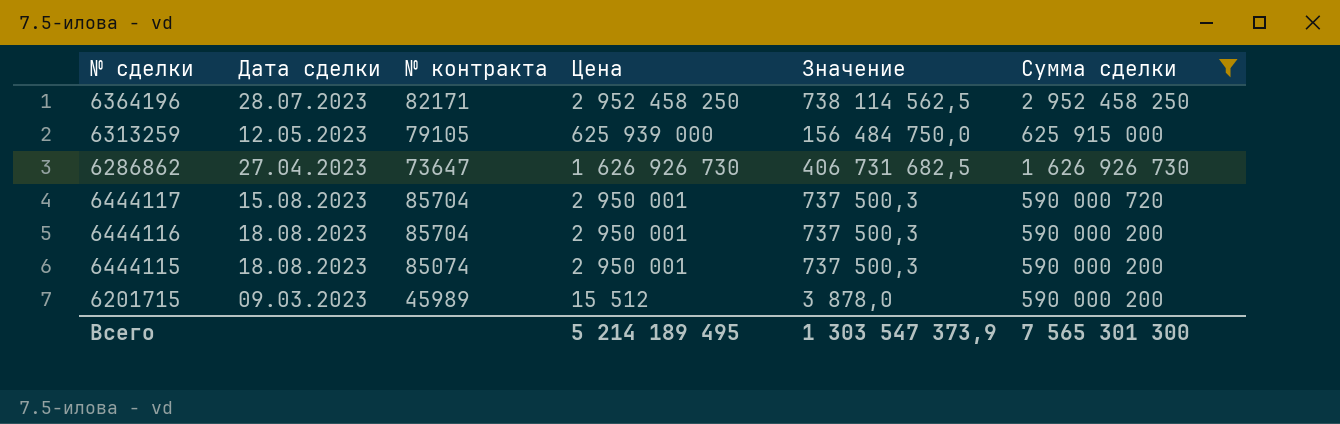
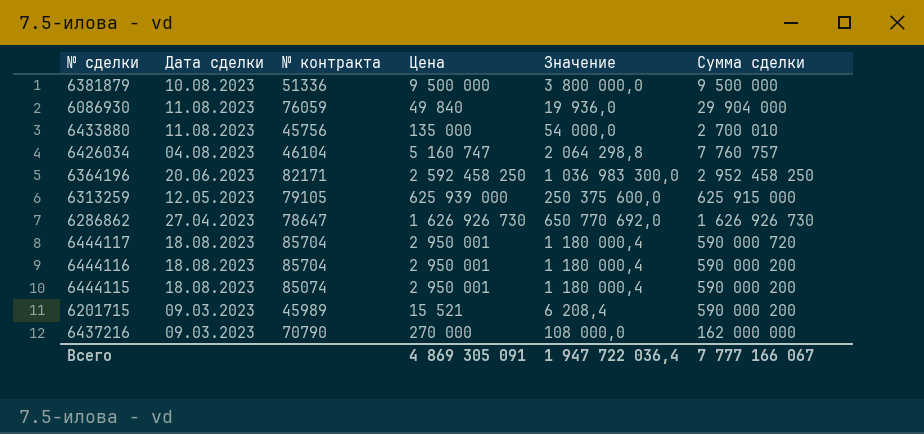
filter: Сумма сделки >= 590 000 200 -> none
column Значение | formula: [Цена] * 0,25 -> [Цена] * 0,4
6364196 | Дата сделки: 28.07.2023 -> 20.06.2023
6364196 | Цена: 2 952 458 250 -> 2 592 458 250
6286862 | № контракта: 73647 -> 78647
6444117 | Дата сделки: 15.08.2023 -> 18.08.2023
6201715 | Цена: 15 512 -> 15 521
Всего | Цена: 5 214 189 495 -> 4 869 305 091
Всего | Значение: 1 303 547 373,9 -> 1 947 722 036,4
Всего | Сумма сделки: 7 565 301 300 -> 7 777 166 067

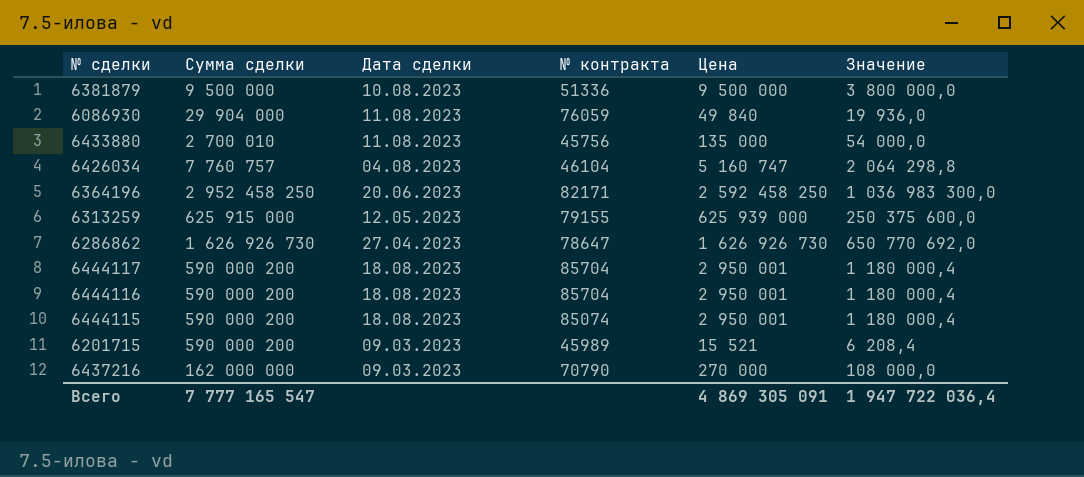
column Сумма сделки | position: 6 -> 2
6313259 | № контракта: 79105 -> 79155
6444117 | Сумма сделки: 590 000 720 -> 590 000 200
Всего | Сумма сделки: 7 777 166 067 -> 7 777 165 547

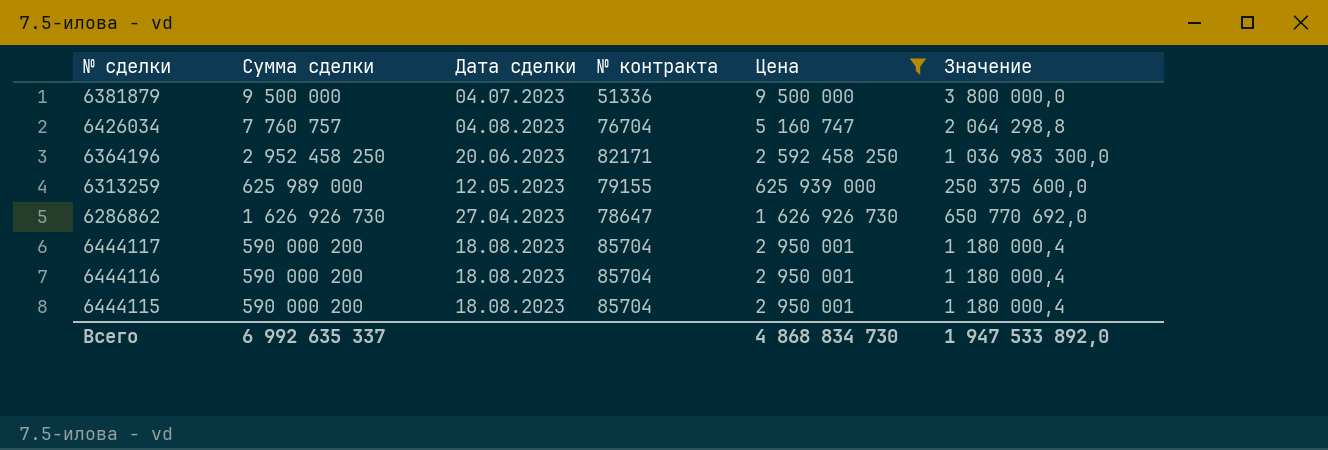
filter: none -> Цена >= 2 950 001
6381879 | Дата сделки: 10.08.2023 -> 04.07.2023
6426034 | № контракта: 46104 -> 76704
6313259 | Сумма сделки: 625 915 000 -> 625 989 000
6444115 | № контракта: 85074 -> 85704
Всего | Сумма сделки: 7 777 165 547 -> 6 992 635 337
Всего | Цена: 4 869 305 091 -> 4 868 834 730
Всего | Значение: 1 947 722 036,4 -> 1 947 533 892,0

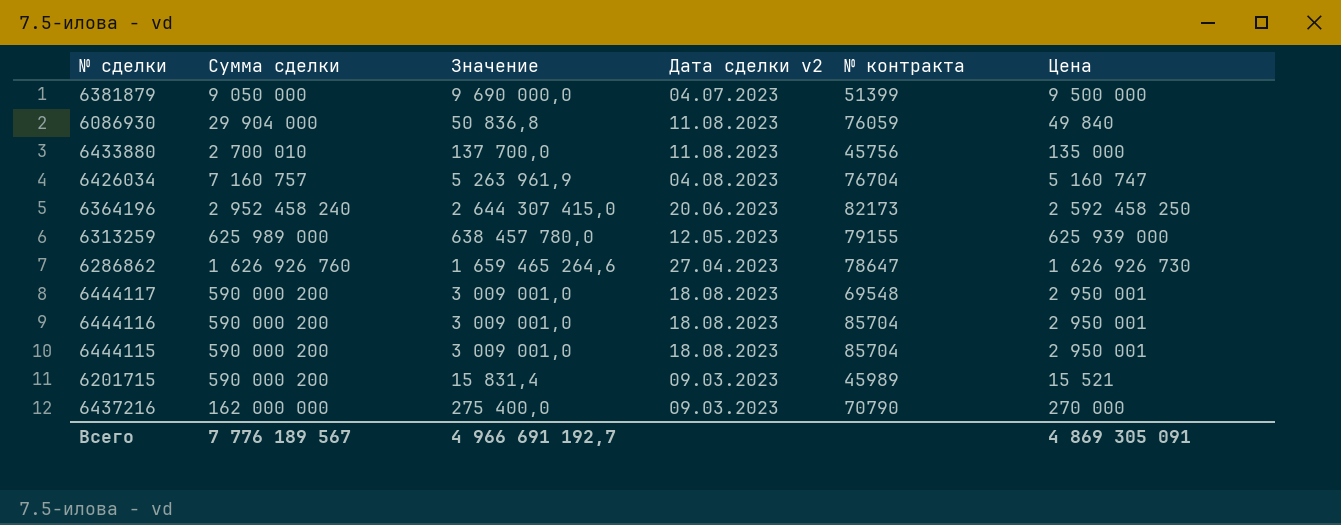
filter: Цена >= 2 950 001 -> none
column Значение | formula: [Цена] * 0,4 -> [Цена] * 1,02
column Значение | position: 6 -> 3
column name: Дата сделки -> Дата сделки v2
6381879 | Сумма сделки: 9 500 000 -> 9 050 000
6381879 | № контракта: 51336 -> 51399
6426034 | Сумма сделки: 7 760 757 -> 7 160 757
6364196 | Сумма сделки: 2 952 458 250 -> 2 952 458 240
6364196 | № контракта: 82171 -> 82173
6286862 | Сумма сделки: 1 626 926 730 -> 1 626 926 760
6444117 | № контракта: 85704 -> 69548
Всего | Сумма сделки: 6 992 635 337 -> 7 776 189 567
Всего | Значение: 1 947 533 892,0 -> 4 966 691 192,7
Всего | Цена: 4 868 834 730 -> 4 869 305 091

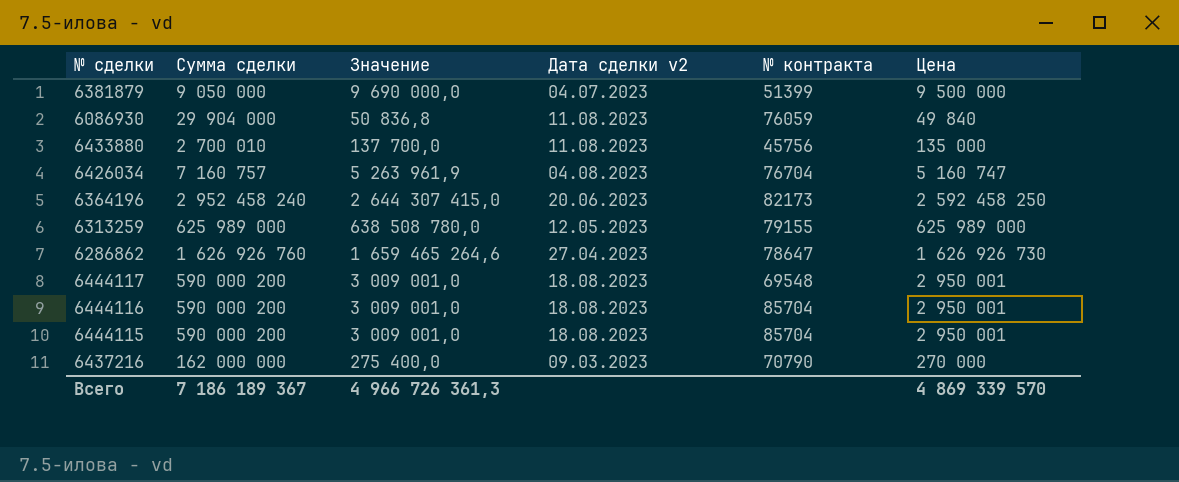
row 6201715: 590 000 200 | 15 831,4 | 09.03.2023 | 45989 | 15 521 -> none
6313259 | Значение: 638 457 780,0 -> 638 508 780,0
6313259 | Цена: 625 939 000 -> 625 989 000
Всего | Сумма сделки: 7 776 189 567 -> 7 186 189 367
Всего | Значение: 4 966 691 192,7 -> 4 966 726 361,3
Всего | Цена: 4 869 305 091 -> 4 869 339 570

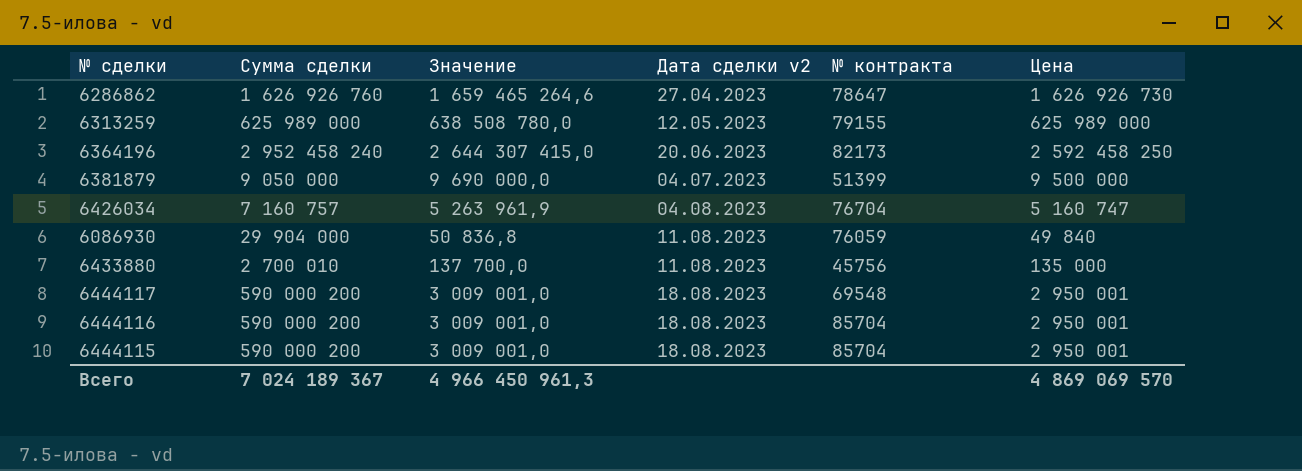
row order: none -> Дата сделки v2 ascending
row 6437216: 162 000 000 | 275 400,0 | 09.03.2023 | 70790 | 270 000 -> none
Всего | Сумма сделки: 7 186 189 367 -> 7 024 189 367
Всего | Значение: 4 966 726 361,3 -> 4 966 450 961,3
Всего | Цена: 4 869 339 570 -> 4 869 069 570

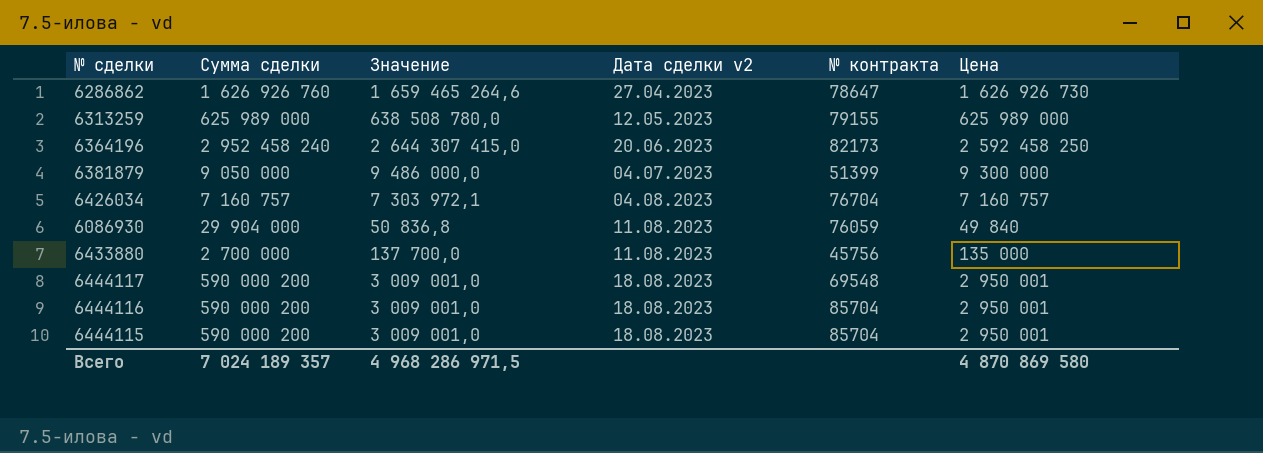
6381879 | Значение: 9 690 000,0 -> 9 486 000,0
6381879 | Цена: 9 500 000 -> 9 300 000
6426034 | Значение: 5 263 961,9 -> 7 303 972,1
6426034 | Цена: 5 160 747 -> 7 160 757
6433880 | Сумма сделки: 2 700 010 -> 2 700 000
Всего | Сумма сделки: 7 024 189 367 -> 7 024 189 357
Всего | Значение: 4 966 450 961,3 -> 4 968 286 971,5
Всего | Цена: 4 869 069 570 -> 4 870 869 580

